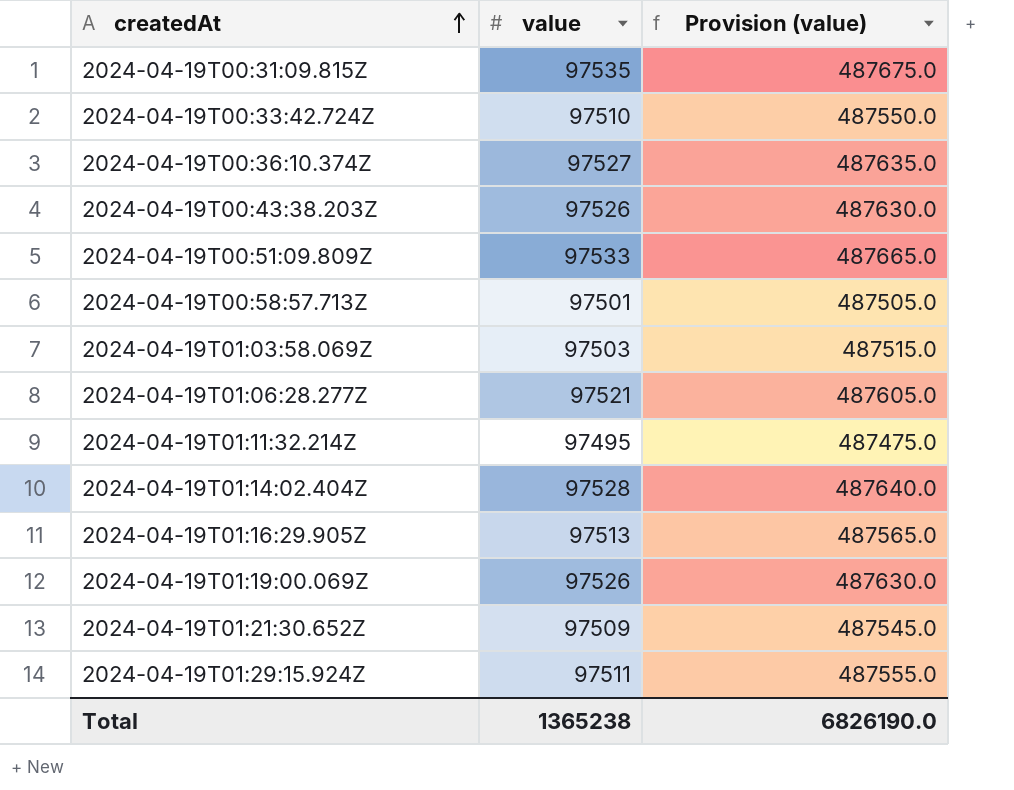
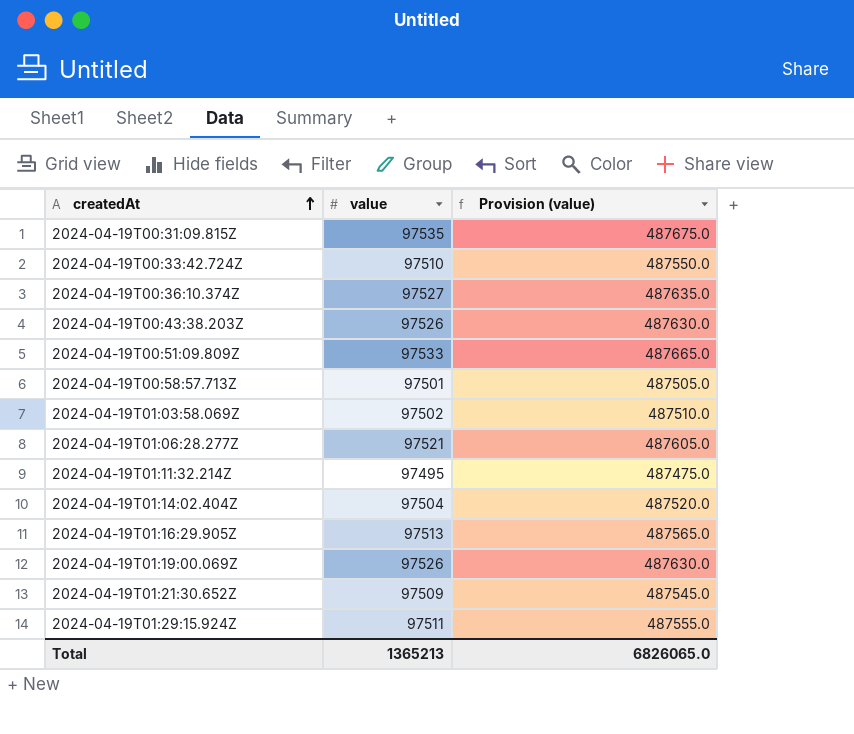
2024-04-19T01:03:58.069Z | value: 97503 -> 97502
2024-04-19T01:03:58.069Z | Provision (value): 487515.0 -> 487510.0
2024-04-19T01:14:02.404Z | value: 97528 -> 97504
2024-04-19T01:14:02.404Z | Provision (value): 487640.0 -> 487520.0
Total | value: 1365238 -> 1365213
Total | Provision (value): 6826190.0 -> 6826065.0

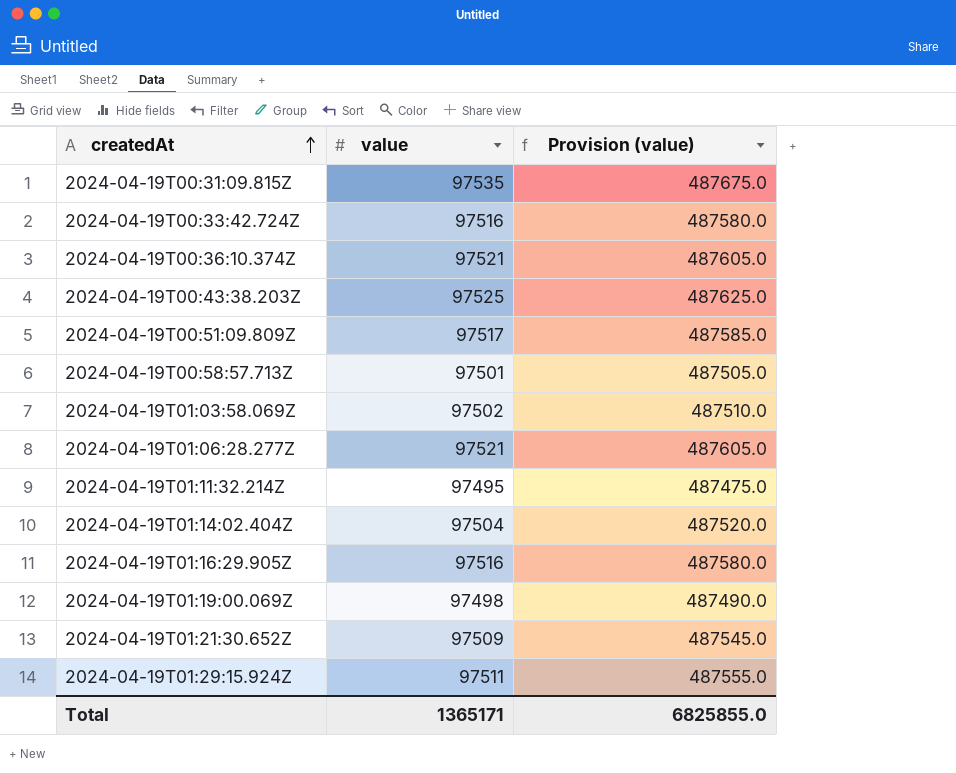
2024-04-19T00:33:42.724Z | value: 97510 -> 97516
2024-04-19T00:33:42.724Z | Provision (value): 487550.0 -> 487580.0
2024-04-19T00:36:10.374Z | value: 97527 -> 97521
2024-04-19T00:36:10.374Z | Provision (value): 487635.0 -> 487605.0
2024-04-19T00:43:38.203Z | value: 97526 -> 97525
2024-04-19T00:43:38.203Z | Provision (value): 487630.0 -> 487625.0
2024-04-19T00:51:09.809Z | value: 97533 -> 97517
2024-04-19T00:51:09.809Z | Provision (value): 487665.0 -> 487585.0
2024-04-19T01:16:29.905Z | value: 97513 -> 97516
2024-04-19T01:16:29.905Z | Provision (value): 487565.0 -> 487580.0
2024-04-19T01:19:00.069Z | value: 97526 -> 97498
2024-04-19T01:19:00.069Z | Provision (value): 487630.0 -> 487490.0
Total | value: 1365213 -> 1365171
Total | Provision (value): 6826065.0 -> 6825855.0

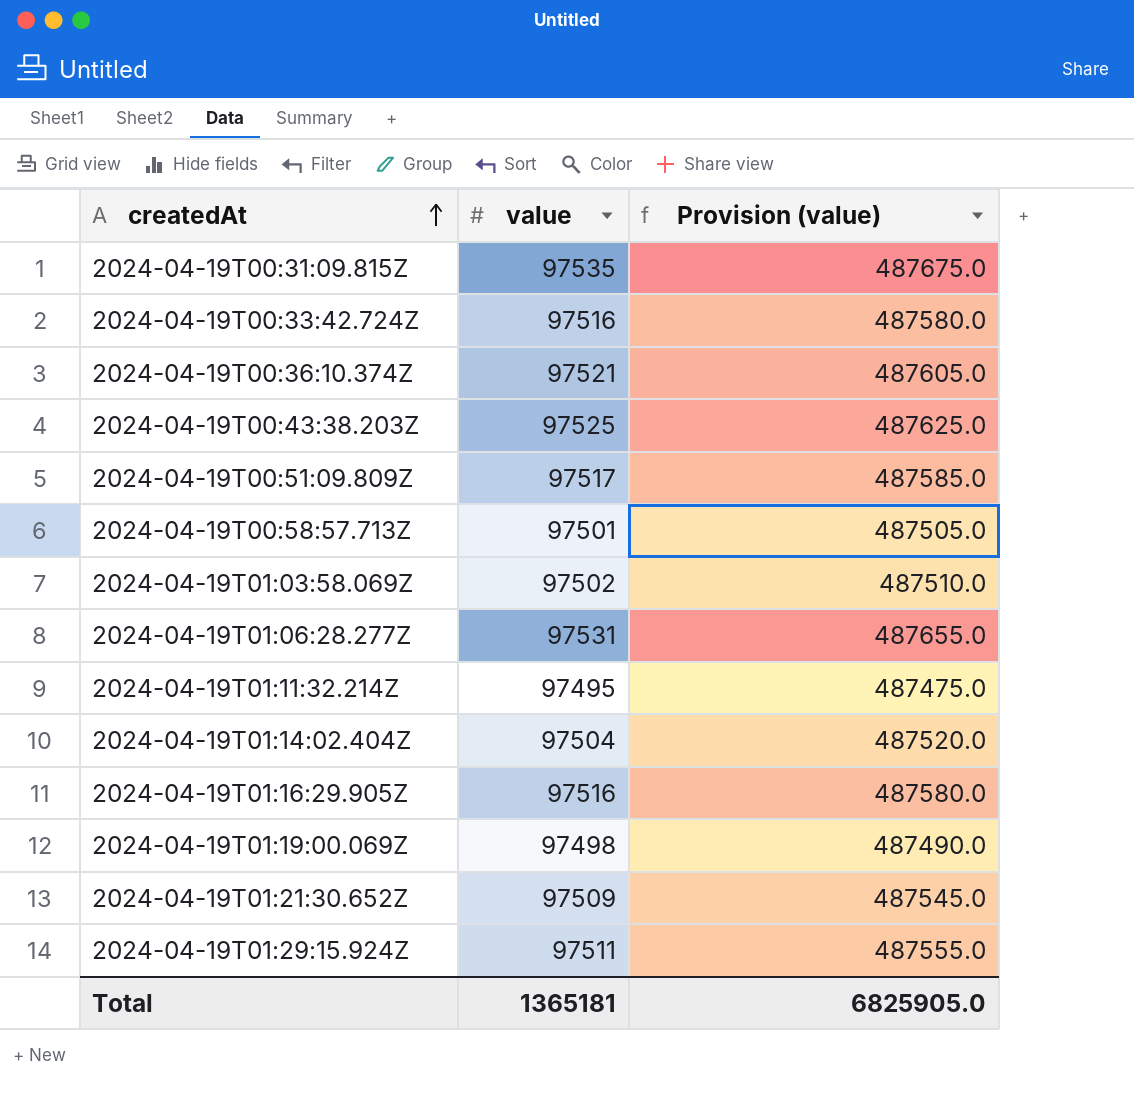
2024-04-19T01:06:28.277Z | value: 97521 -> 97531
2024-04-19T01:06:28.277Z | Provision (value): 487605.0 -> 487655.0
Total | value: 1365171 -> 1365181
Total | Provision (value): 6825855.0 -> 6825905.0

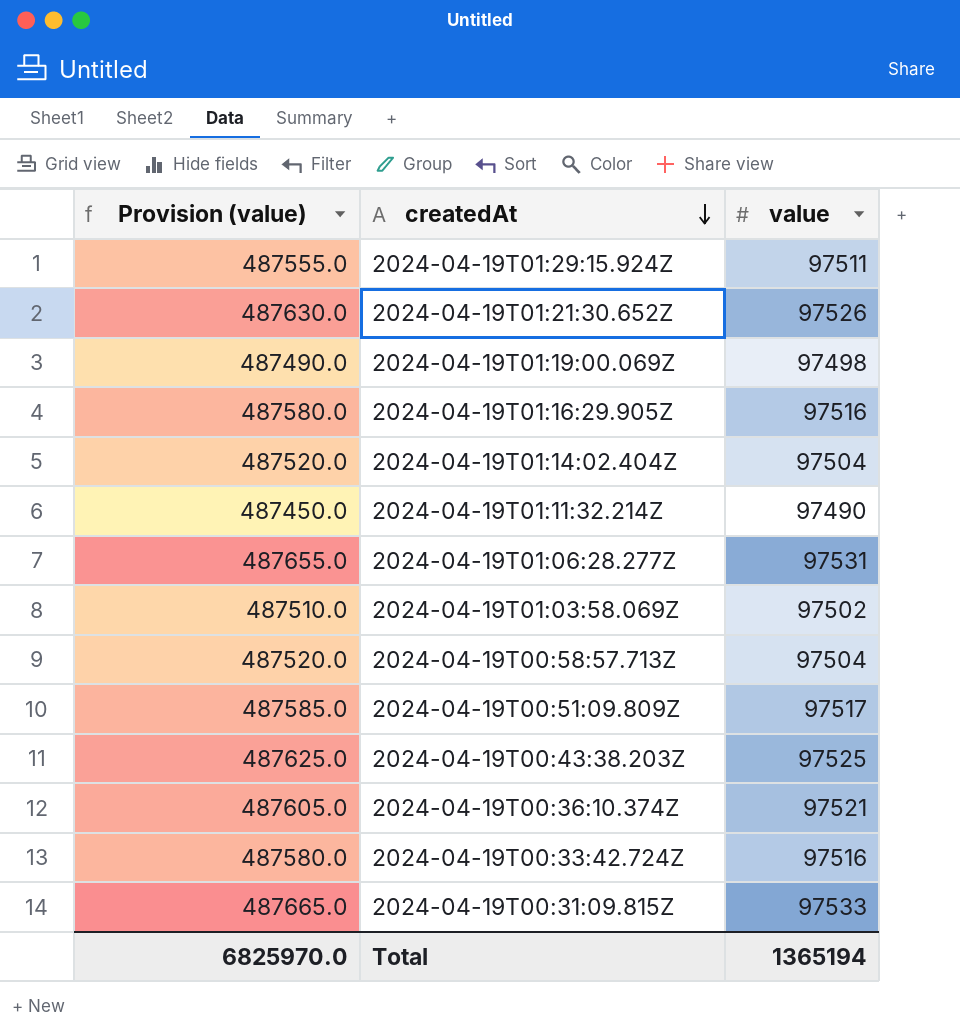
row order: createdAt ascending -> createdAt descending
column Provision (value) | position: 3 -> 1
2024-04-19T01:21:30.652Z | Provision (value): 487545.0 -> 487630.0
2024-04-19T01:21:30.652Z | value: 97509 -> 97526
2024-04-19T01:11:32.214Z | Provision (value): 487475.0 -> 487450.0
2024-04-19T01:11:32.214Z | value: 97495 -> 97490
2024-04-19T00:58:57.713Z | Provision (value): 487505.0 -> 487520.0
2024-04-19T00:58:57.713Z | value: 97501 -> 97504
2024-04-19T00:31:09.815Z | Provision (value): 487675.0 -> 487665.0
2024-04-19T00:31:09.815Z | value: 97535 -> 97533
Total | Provision (value): 6825905.0 -> 6825970.0
Total | value: 1365181 -> 1365194

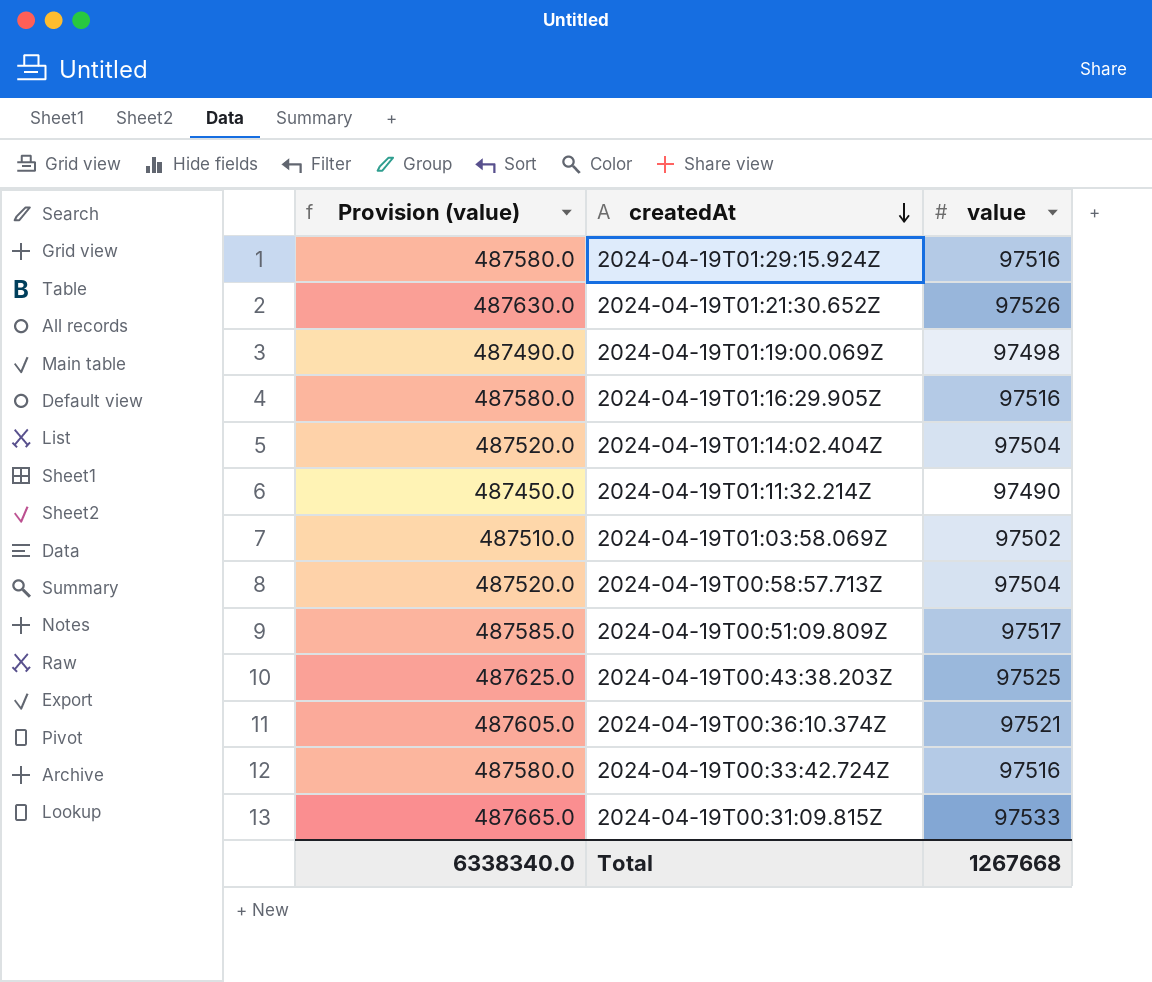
row 2024-04-19T01:06:28.277Z: 487655.0 | 97531 -> none
2024-04-19T01:29:15.924Z | Provision (value): 487555.0 -> 487580.0
2024-04-19T01:29:15.924Z | value: 97511 -> 97516
Total | Provision (value): 6825970.0 -> 6338340.0
Total | value: 1365194 -> 1267668

